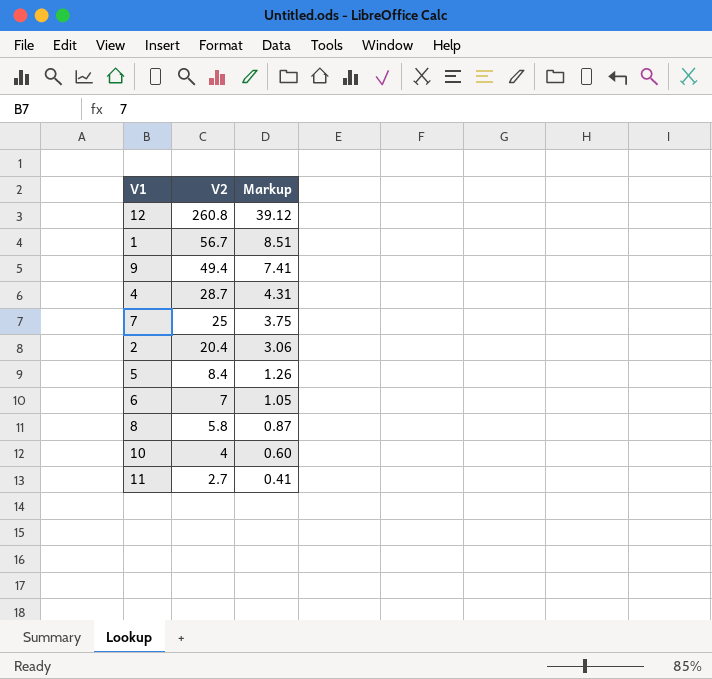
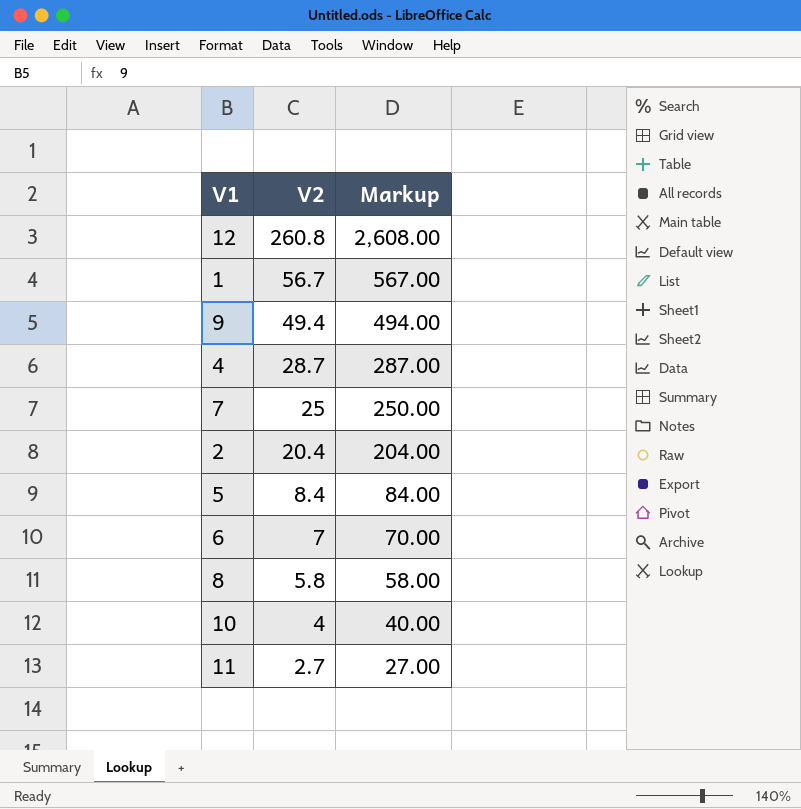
column Markup | formula: [V2] * 0.15 -> [V2] * 10

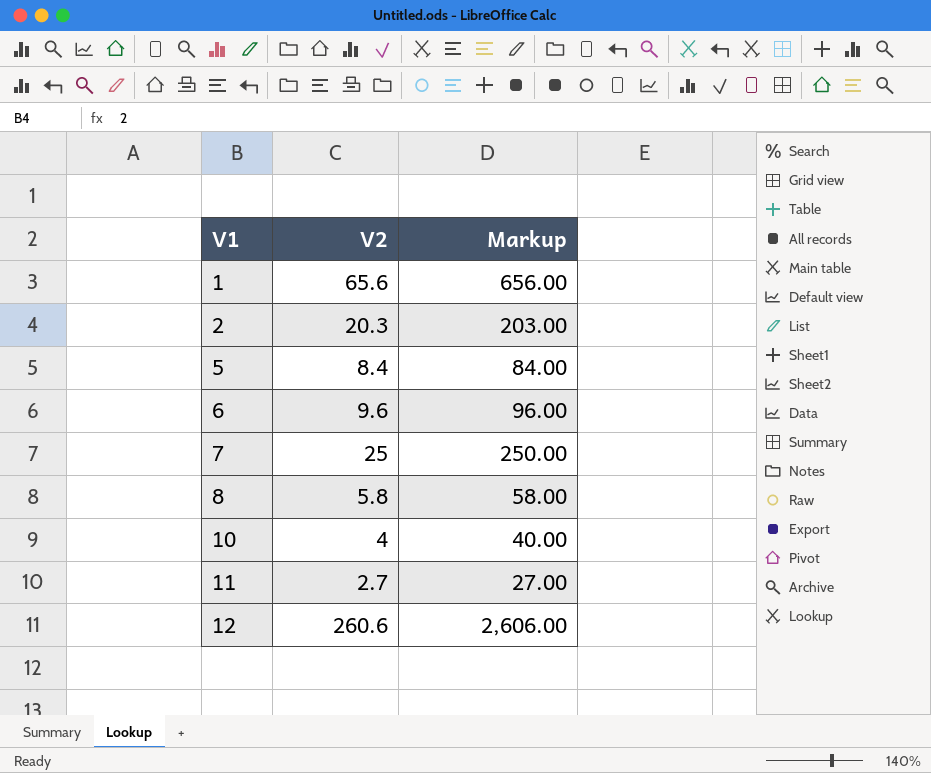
row order: V2 descending -> V1 ascending
row 9: 49.4 | 494.00 -> none
row 4: 28.7 | 287.00 -> none
1 | V2: 56.7 -> 65.6
1 | Markup: 567.00 -> 656.00
2 | V2: 20.4 -> 20.3
2 | Markup: 204.00 -> 203.00
6 | V2: 7 -> 9.6
6 | Markup: 70.00 -> 96.00
12 | V2: 260.8 -> 260.6
12 | Markup: 2,608.00 -> 2,606.00

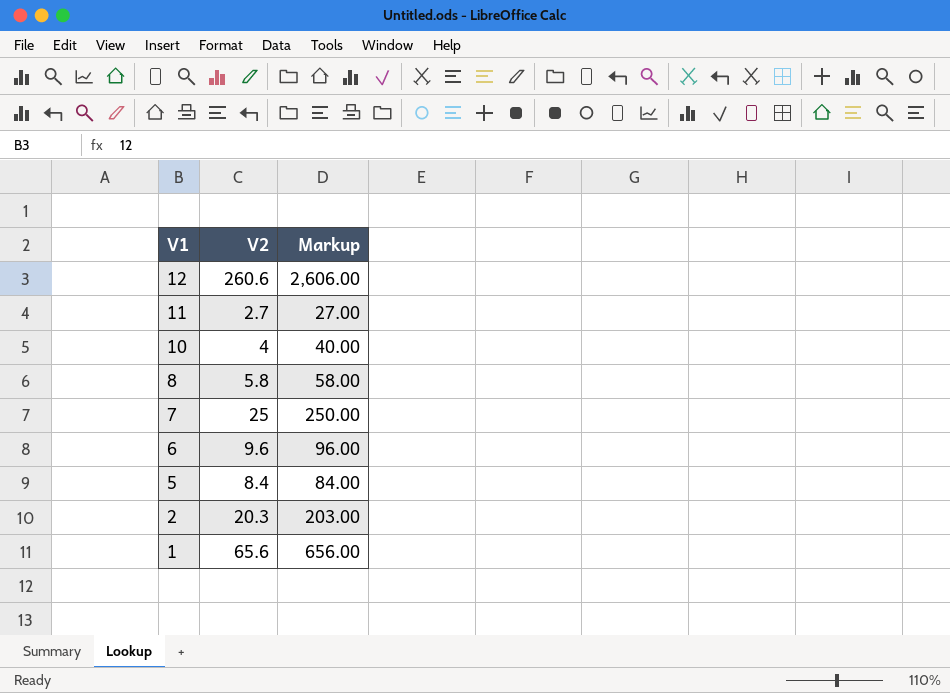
row order: V1 ascending -> V1 descending

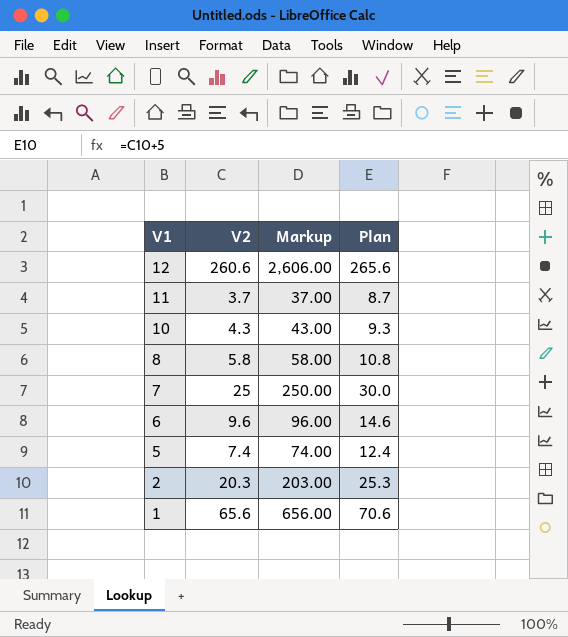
column Plan | formula: none -> [V2] + 5
11 | V2: 2.7 -> 3.7
11 | Markup: 27.00 -> 37.00
10 | V2: 4 -> 4.3
10 | Markup: 40.00 -> 43.00
5 | V2: 8.4 -> 7.4
5 | Markup: 84.00 -> 74.00

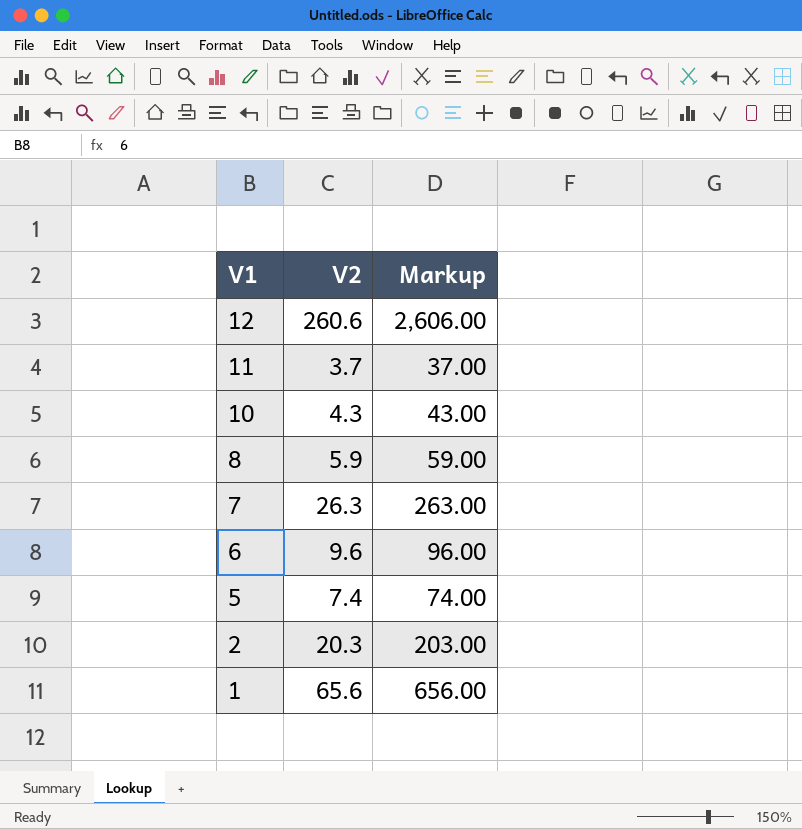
column Plan | formula: [V2] + 5 -> none
8 | V2: 5.8 -> 5.9
8 | Markup: 58.00 -> 59.00
7 | V2: 25 -> 26.3
7 | Markup: 250.00 -> 263.00

